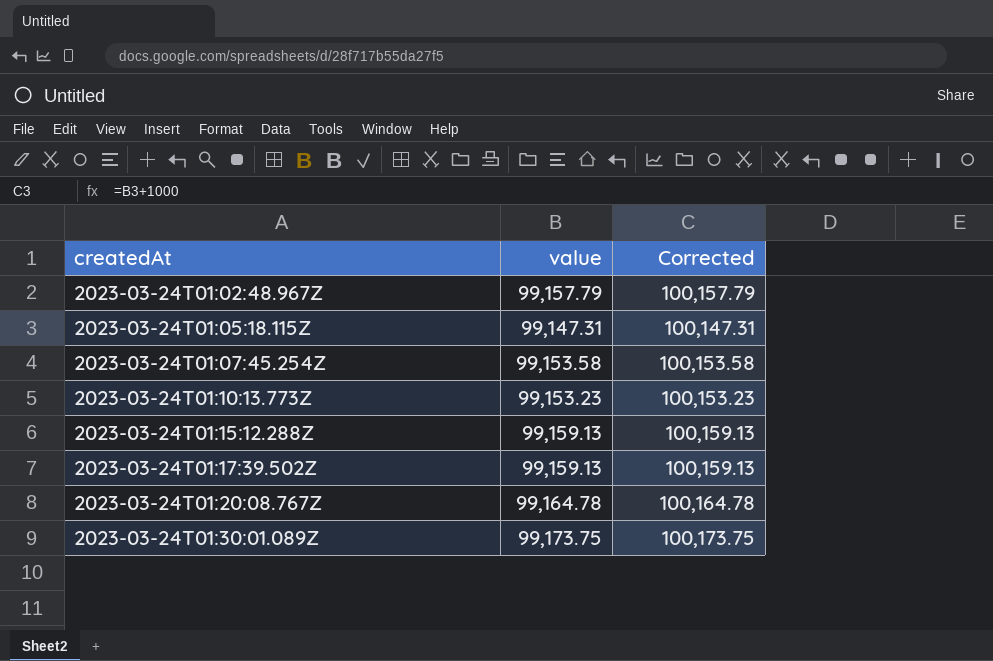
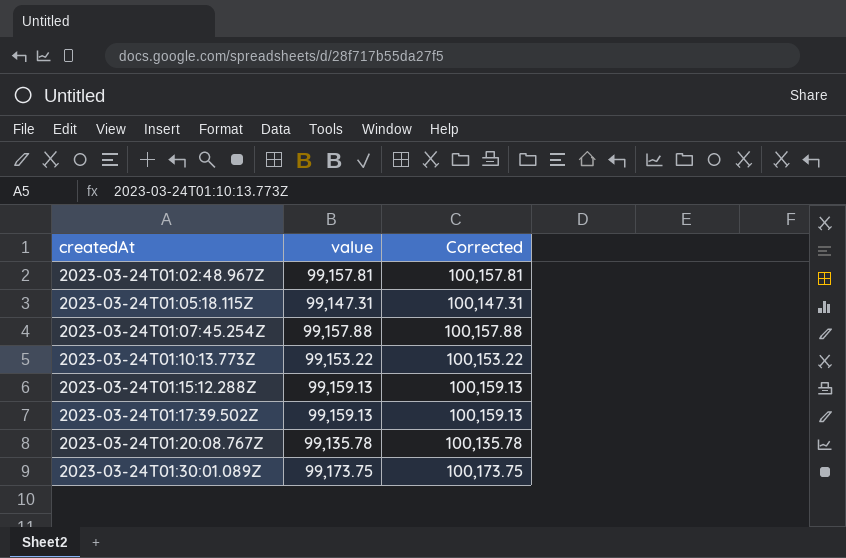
2023-03-24T01:02:48.967Z | value: 99,157.79 -> 99,157.81
2023-03-24T01:02:48.967Z | Corrected: 100,157.79 -> 100,157.81
2023-03-24T01:07:45.254Z | value: 99,153.58 -> 99,157.88
2023-03-24T01:07:45.254Z | Corrected: 100,153.58 -> 100,157.88
2023-03-24T01:10:13.773Z | value: 99,153.23 -> 99,153.22
2023-03-24T01:10:13.773Z | Corrected: 100,153.23 -> 100,153.22
2023-03-24T01:20:08.767Z | value: 99,164.78 -> 99,135.78
2023-03-24T01:20:08.767Z | Corrected: 100,164.78 -> 100,135.78

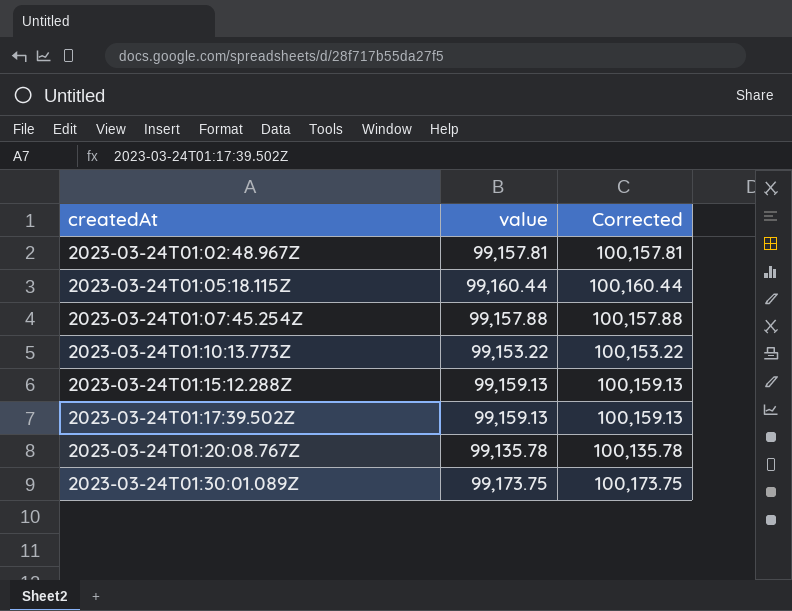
2023-03-24T01:05:18.115Z | value: 99,147.31 -> 99,160.44
2023-03-24T01:05:18.115Z | Corrected: 100,147.31 -> 100,160.44

